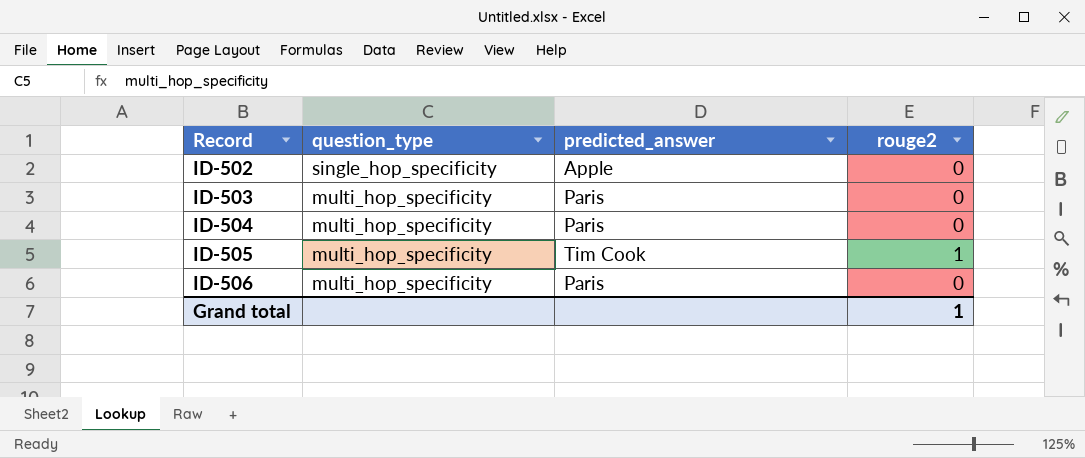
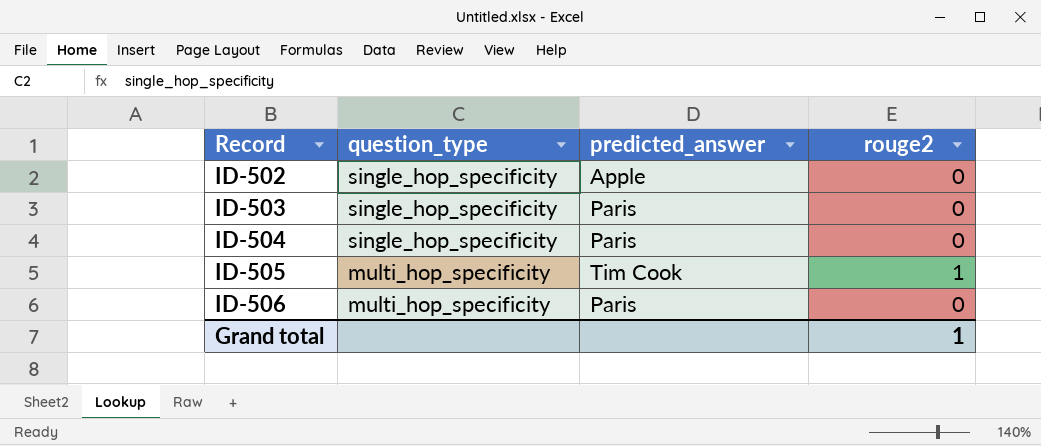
ID-503 | question_type: multi_hop_specificity -> single_hop_specificity
ID-504 | question_type: multi_hop_specificity -> single_hop_specificity

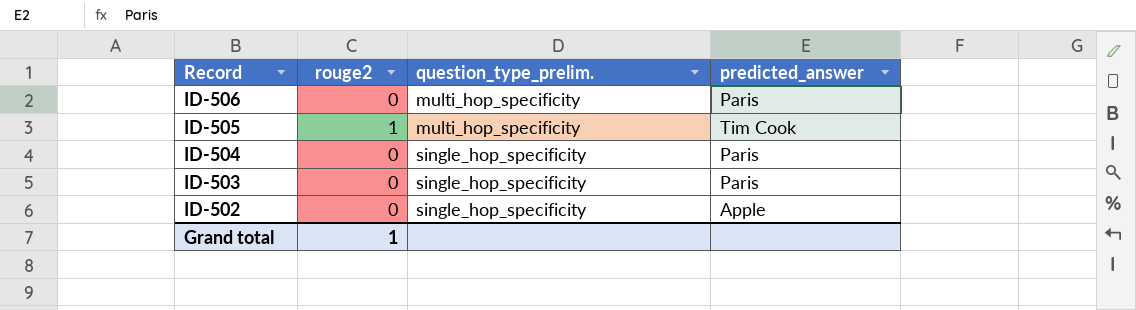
row order: Record ascending -> Record descending
column rouge2 | position: 4 -> 2
column name: question_type -> question_type_prelim.

